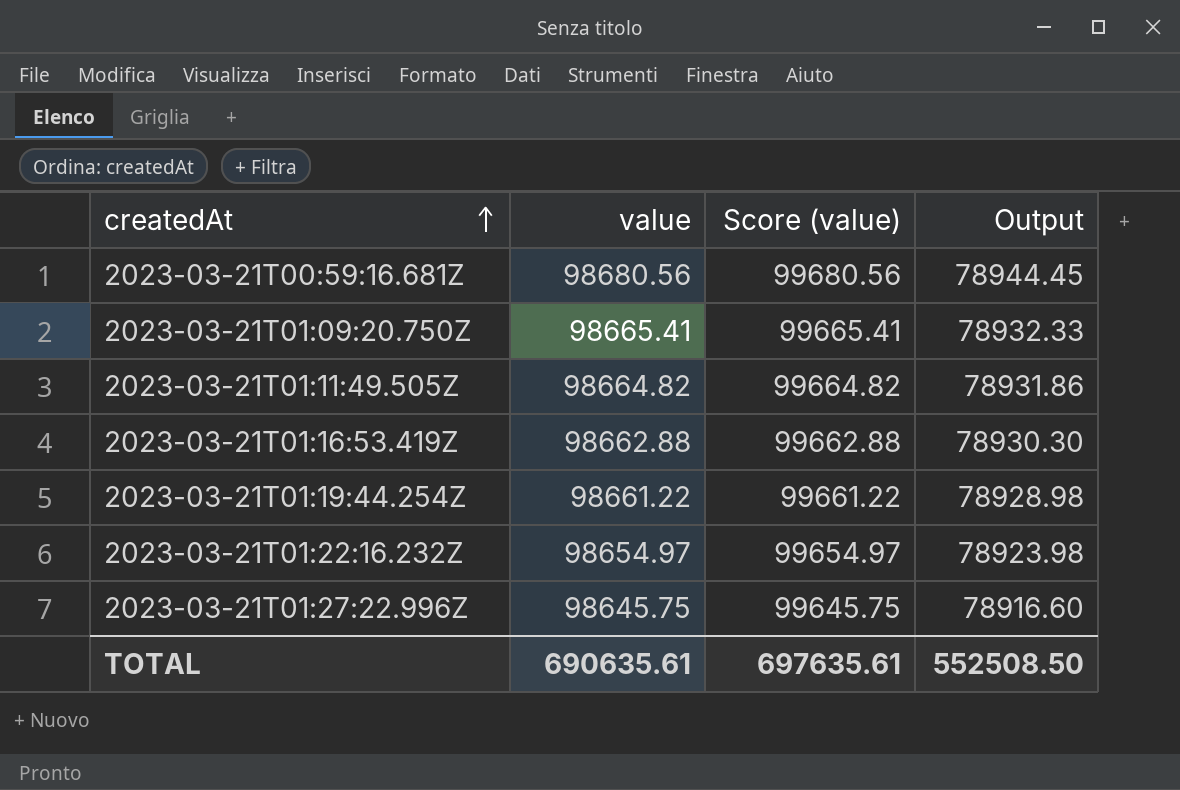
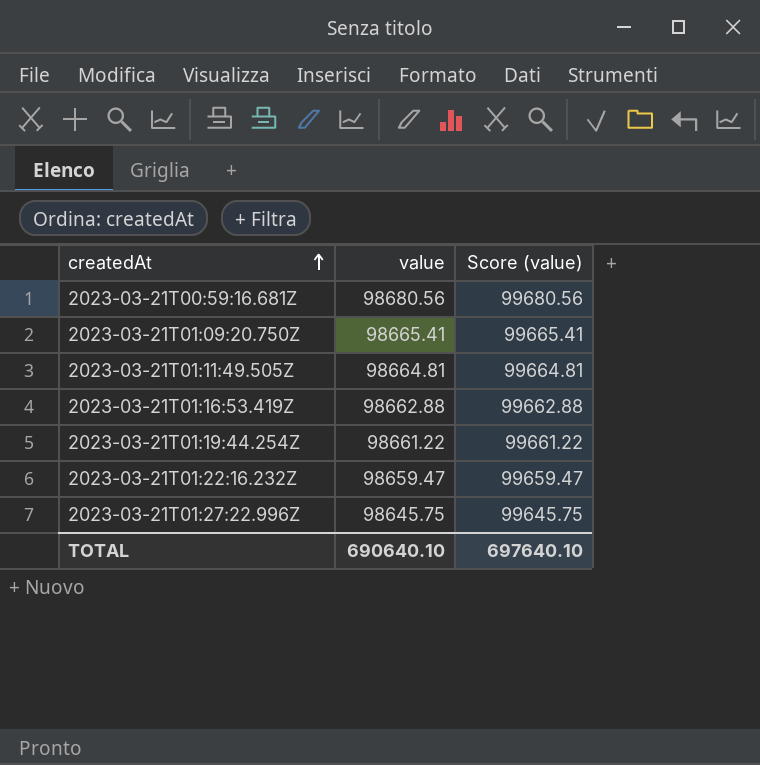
column Output | formula: [value] * 0.8 -> none
2023-03-21T01:11:49.505Z | value: 98664.82 -> 98664.81
2023-03-21T01:11:49.505Z | Score (value): 99664.82 -> 99664.81
2023-03-21T01:22:16.232Z | value: 98654.97 -> 98659.47
2023-03-21T01:22:16.232Z | Score (value): 99654.97 -> 99659.47
TOTAL | value: 690635.61 -> 690640.10
TOTAL | Score (value): 697635.61 -> 697640.10

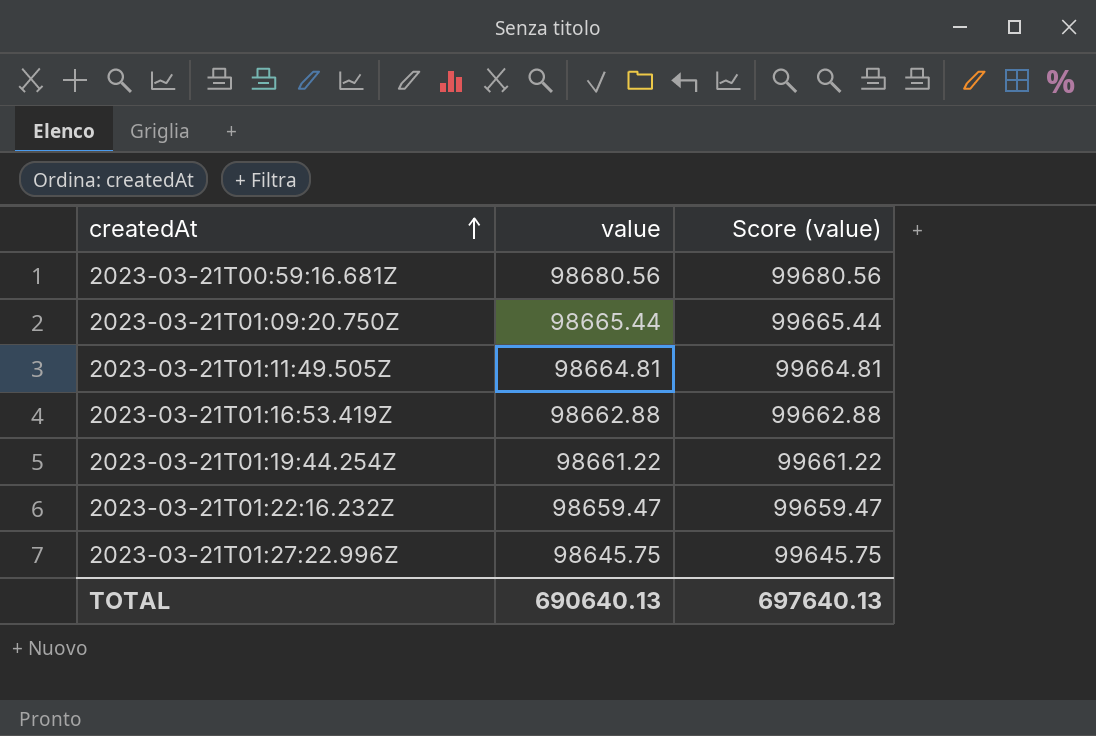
2023-03-21T01:09:20.750Z | value: 98665.41 -> 98665.44
2023-03-21T01:09:20.750Z | Score (value): 99665.41 -> 99665.44
TOTAL | value: 690640.10 -> 690640.13
TOTAL | Score (value): 697640.10 -> 697640.13

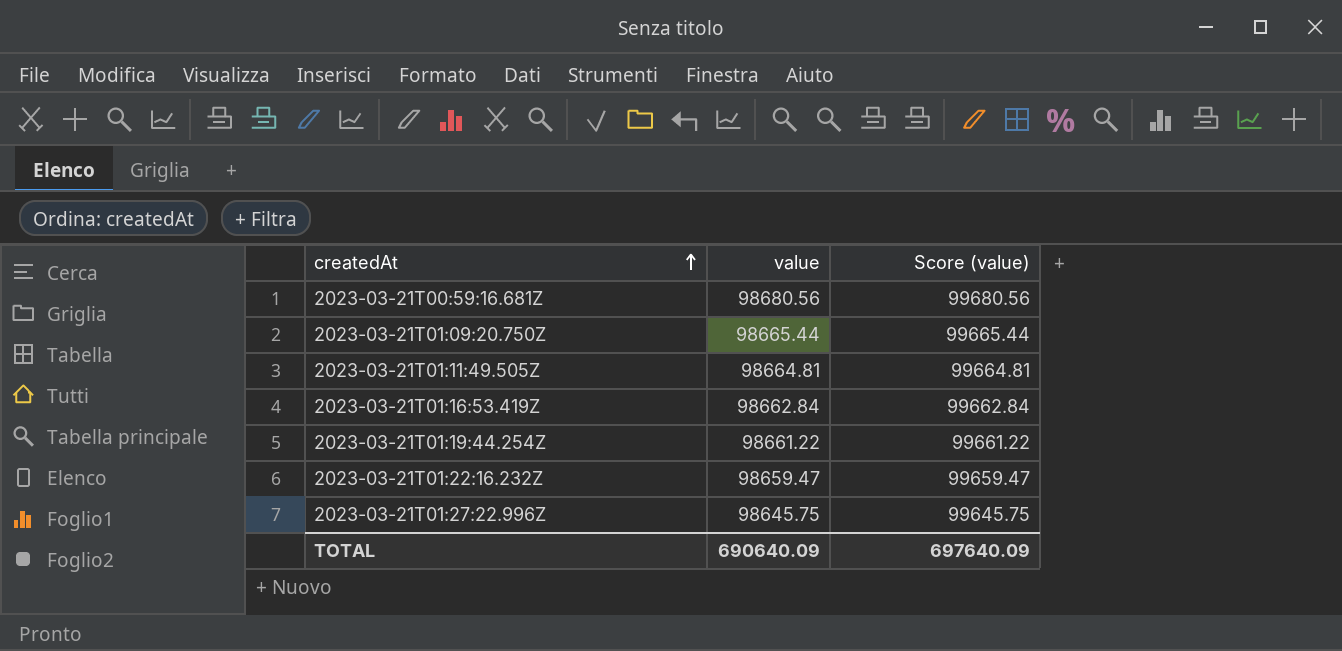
2023-03-21T01:16:53.419Z | value: 98662.88 -> 98662.84
2023-03-21T01:16:53.419Z | Score (value): 99662.88 -> 99662.84
TOTAL | value: 690640.13 -> 690640.09
TOTAL | Score (value): 697640.13 -> 697640.09

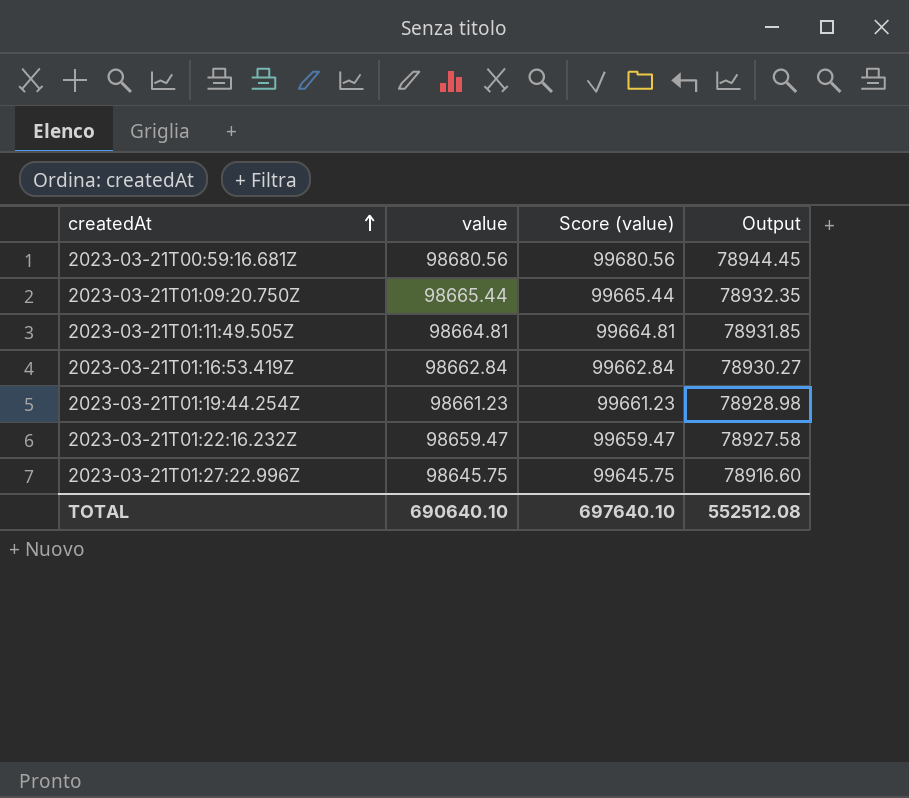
column Output | formula: none -> [value] * 0.8
2023-03-21T01:19:44.254Z | value: 98661.22 -> 98661.23
2023-03-21T01:19:44.254Z | Score (value): 99661.22 -> 99661.23
TOTAL | value: 690640.09 -> 690640.10
TOTAL | Score (value): 697640.09 -> 697640.10

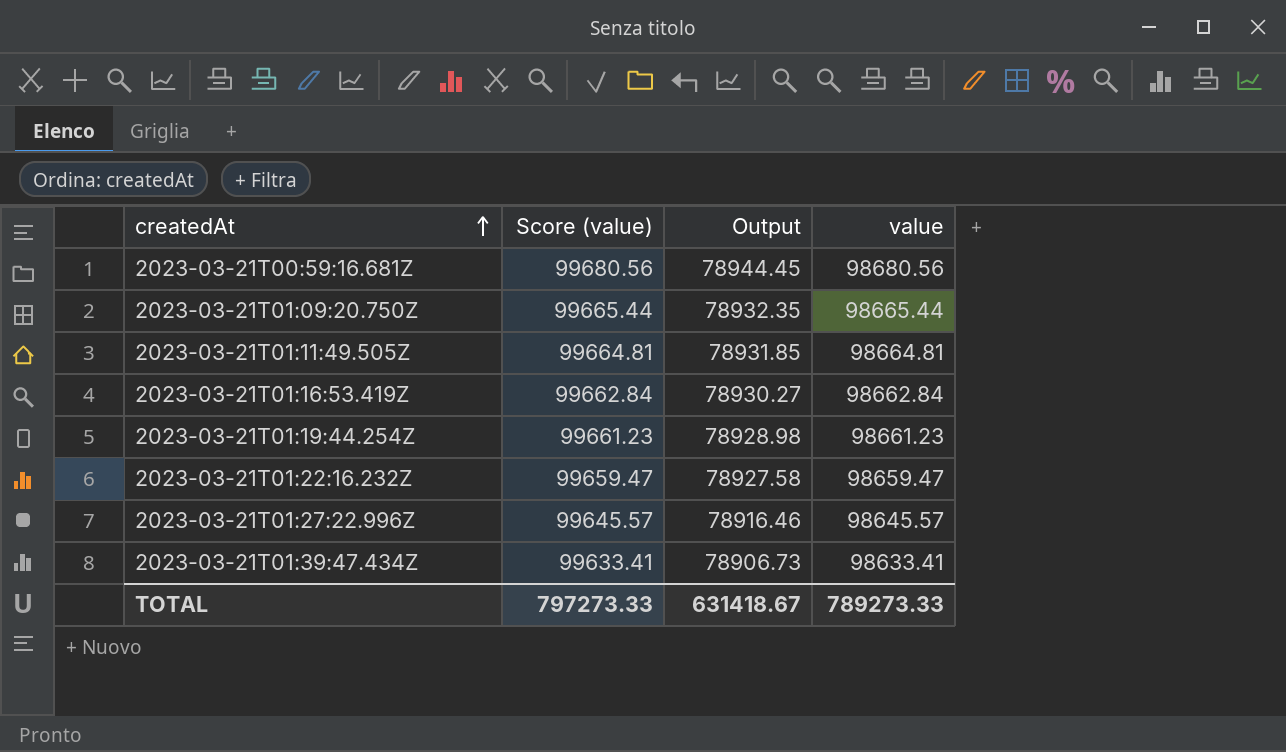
column value | position: 2 -> 4
2023-03-21T01:27:22.996Z | Score (value): 99645.75 -> 99645.57
2023-03-21T01:27:22.996Z | Output: 78916.60 -> 78916.46
2023-03-21T01:27:22.996Z | value: 98645.75 -> 98645.57
row 2023-03-21T01:39:47.434Z: none -> 99633.41 | 78906.73 | 98633.41
TOTAL | Score (value): 697640.10 -> 797273.33
TOTAL | Output: 552512.08 -> 631418.67
TOTAL | value: 690640.10 -> 789273.33

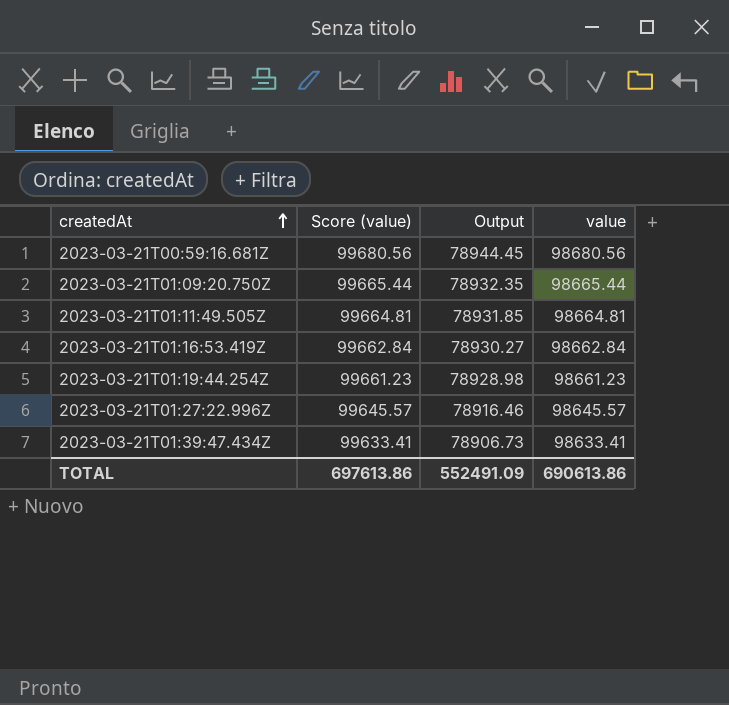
row 2023-03-21T01:22:16.232Z: 99659.47 | 78927.58 | 98659.47 -> none
TOTAL | Score (value): 797273.33 -> 697613.86
TOTAL | Output: 631418.67 -> 552491.09
TOTAL | value: 789273.33 -> 690613.86

